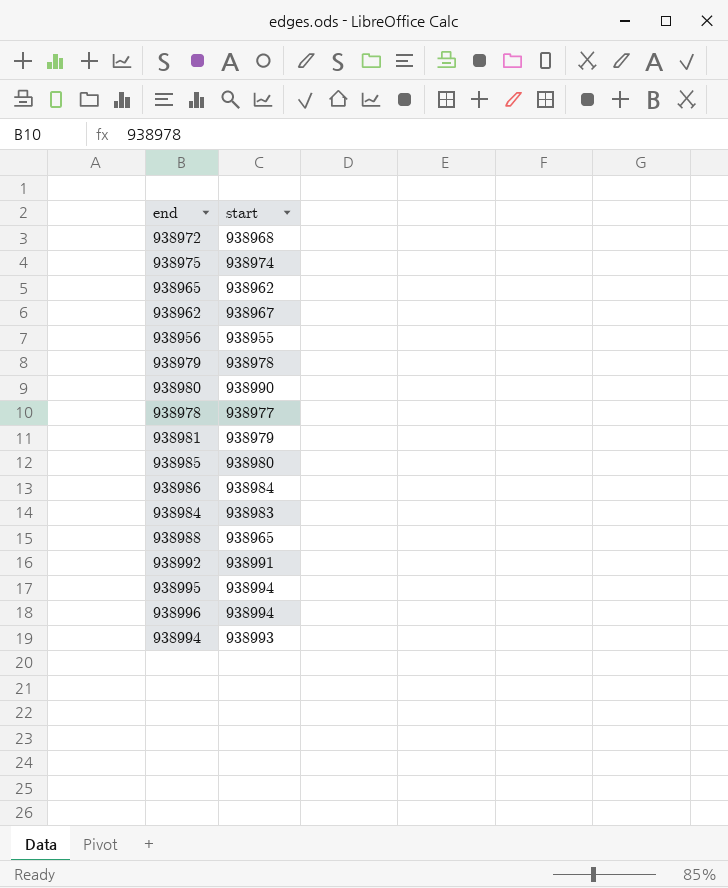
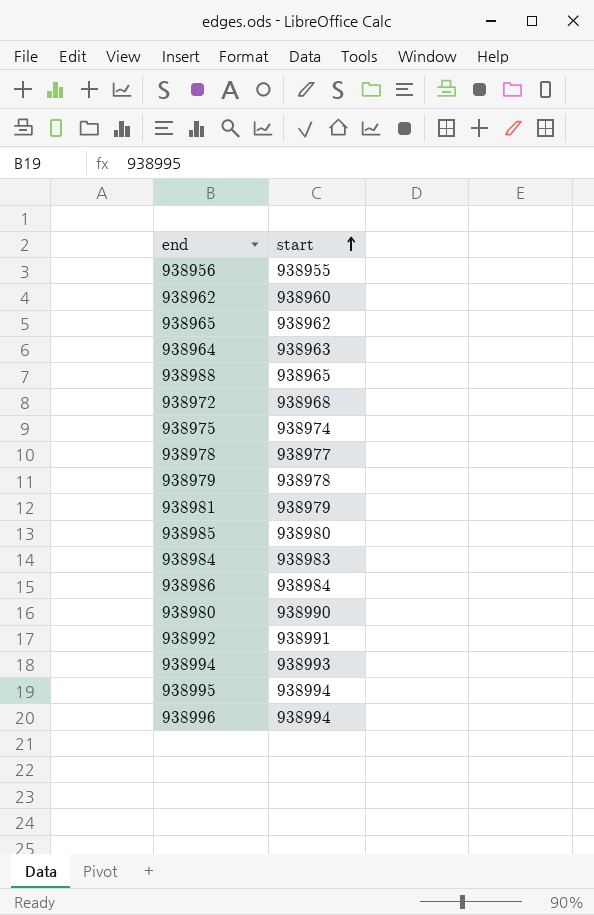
row order: none -> start ascending
938962 | start: 938967 -> 938960
row 938964: none -> 938963

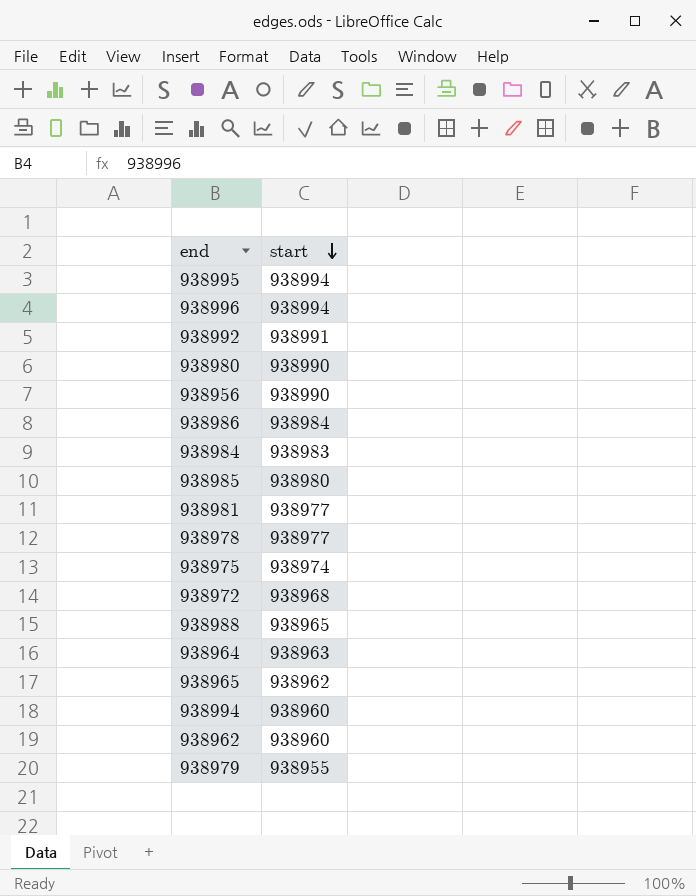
row order: start ascending -> start descending
938956 | start: 938955 -> 938990
938981 | start: 938979 -> 938977
938994 | start: 938993 -> 938960
938979 | start: 938978 -> 938955

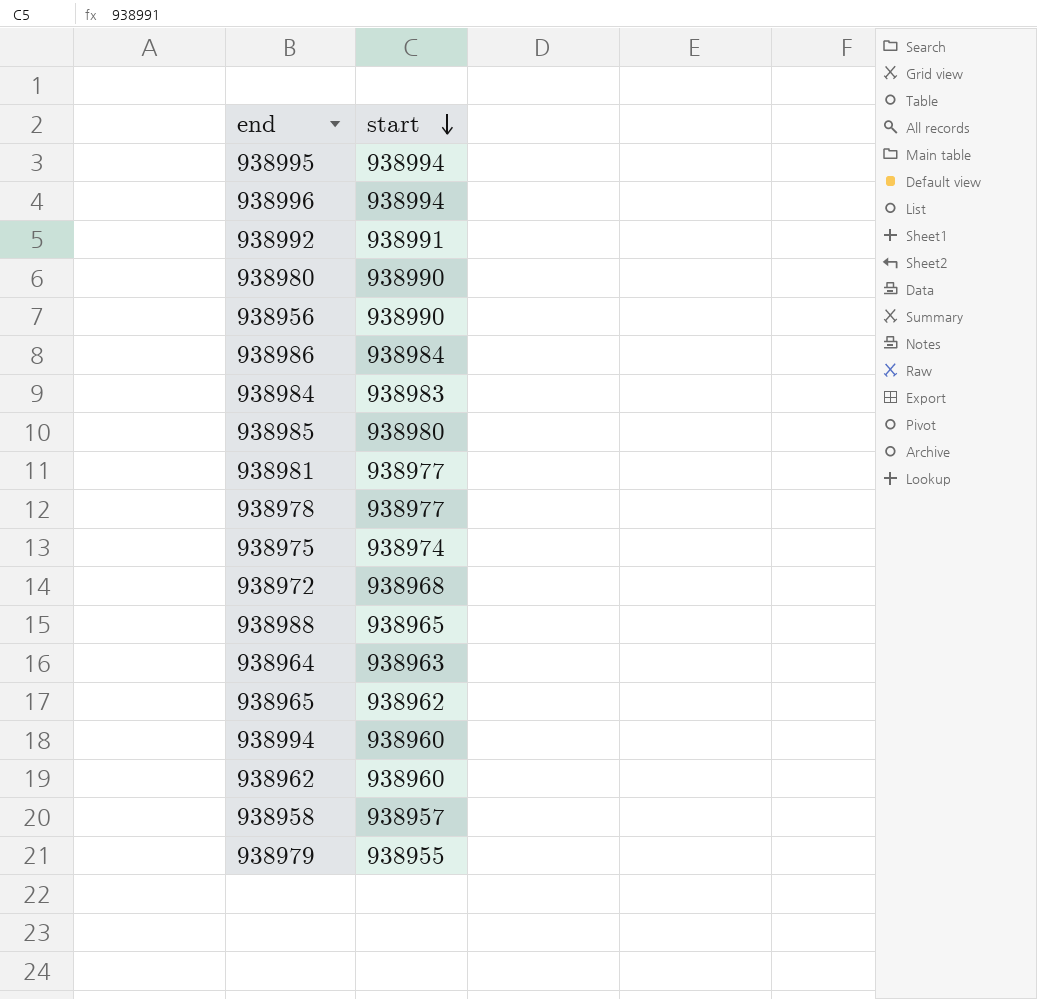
row 938958: none -> 938957

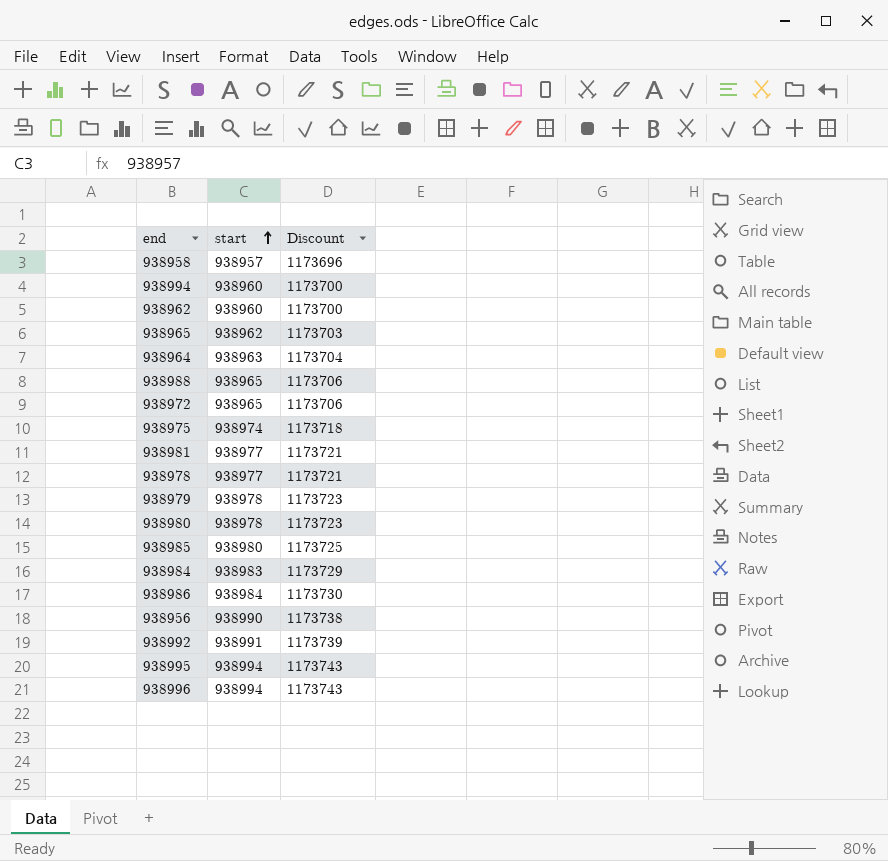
row order: start descending -> start ascending
column Discount | formula: none -> [start] * 1.25
938972 | start: 938968 -> 938965
938979 | start: 938955 -> 938978
938980 | start: 938990 -> 938978

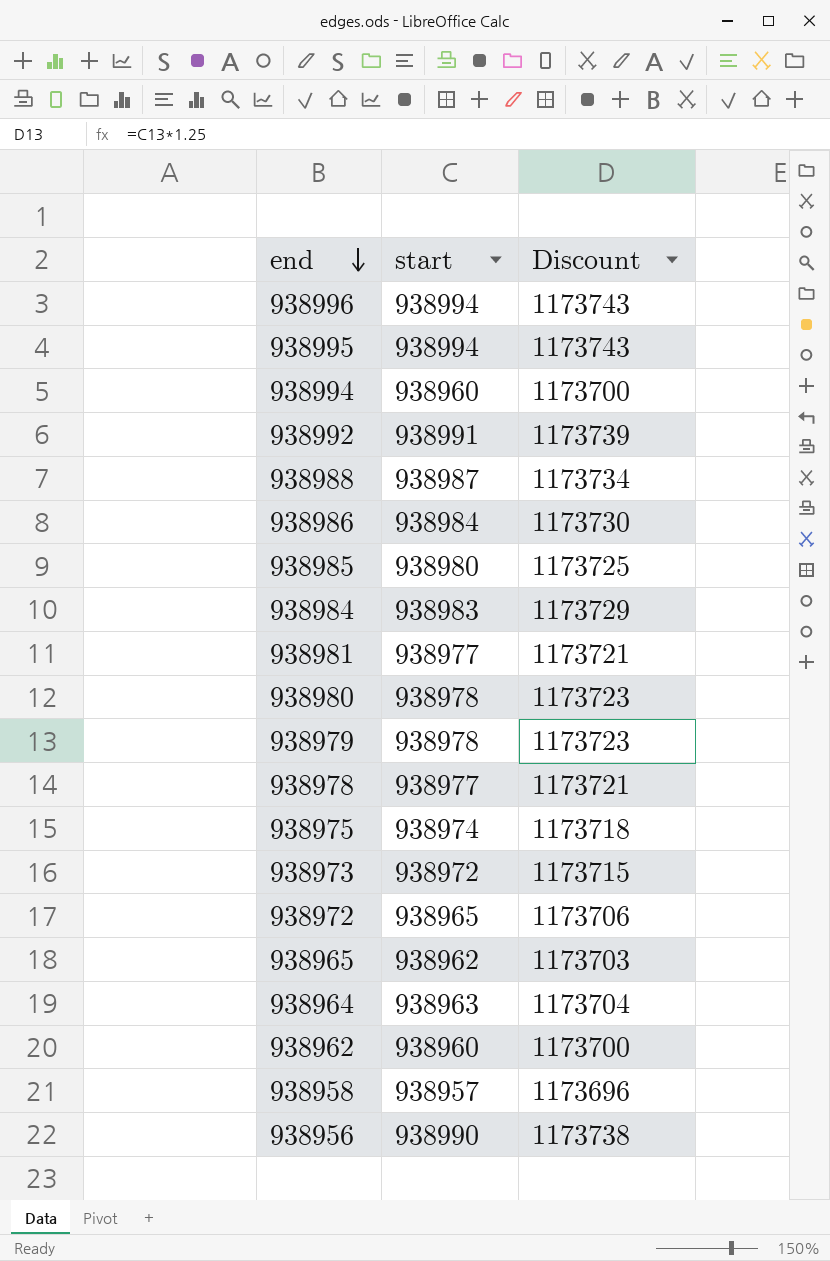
row order: start ascending -> end descending
938988 | start: 938965 -> 938987
938988 | Discount: 1173706 -> 1173734
row 938973: none -> 938972 | 1173715

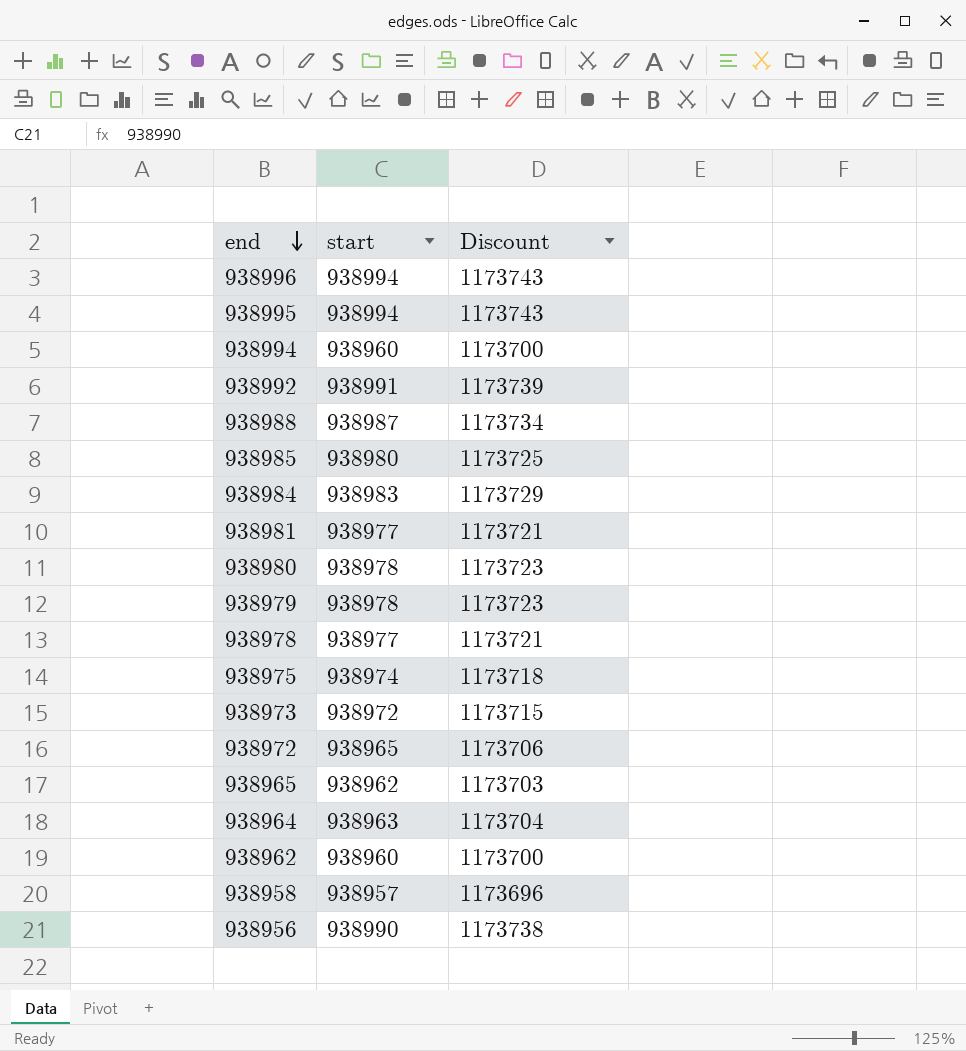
row 938986: 938984 | 1173730 -> none

